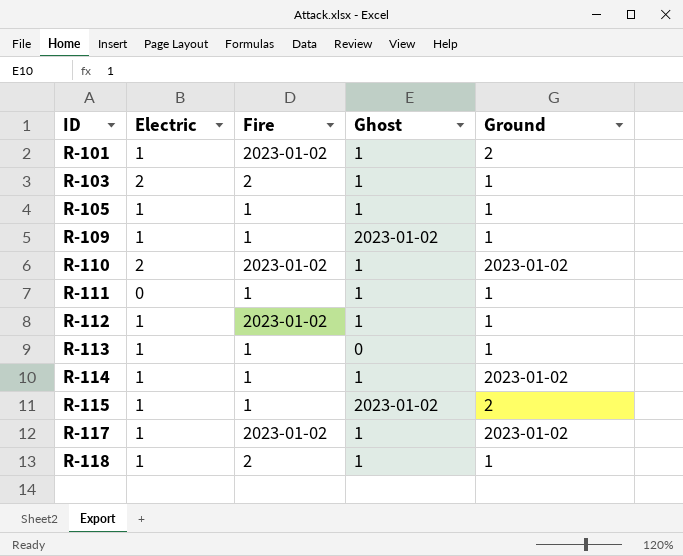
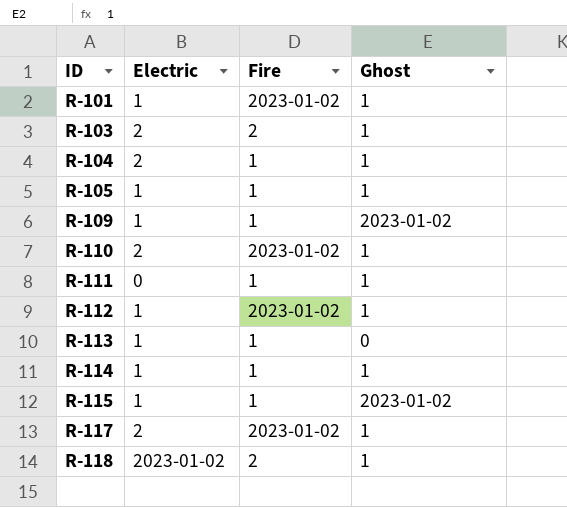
column Ground | position: 5 -> none
row R-104: none -> 2 | 1 | 1
R-117 | Electric: 1 -> 2
R-118 | Electric: 1 -> 2023-01-02

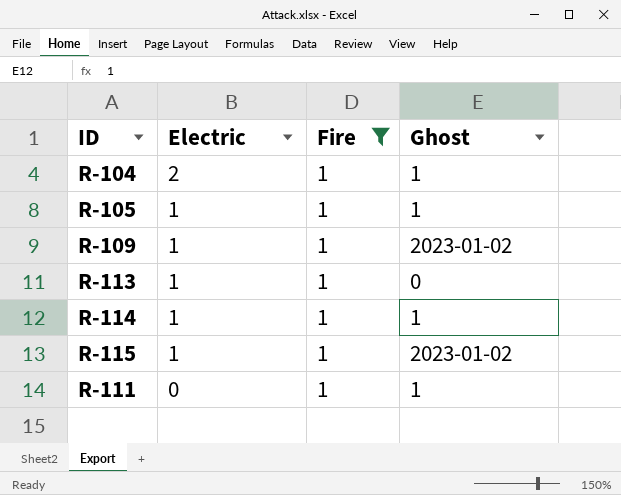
filter: none -> Fire = 1
row order: ID ascending -> Electric descending

